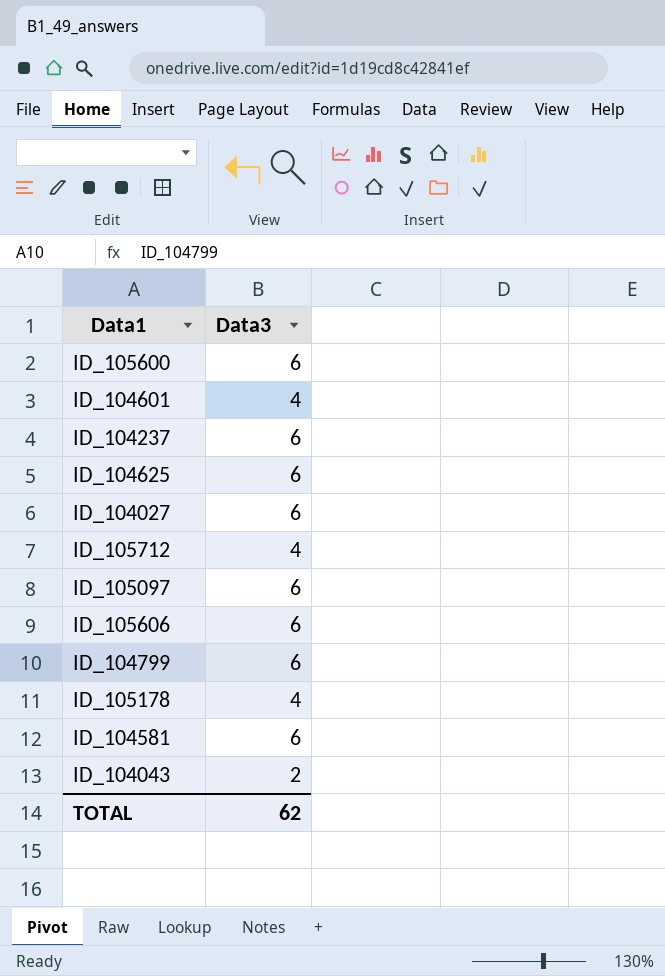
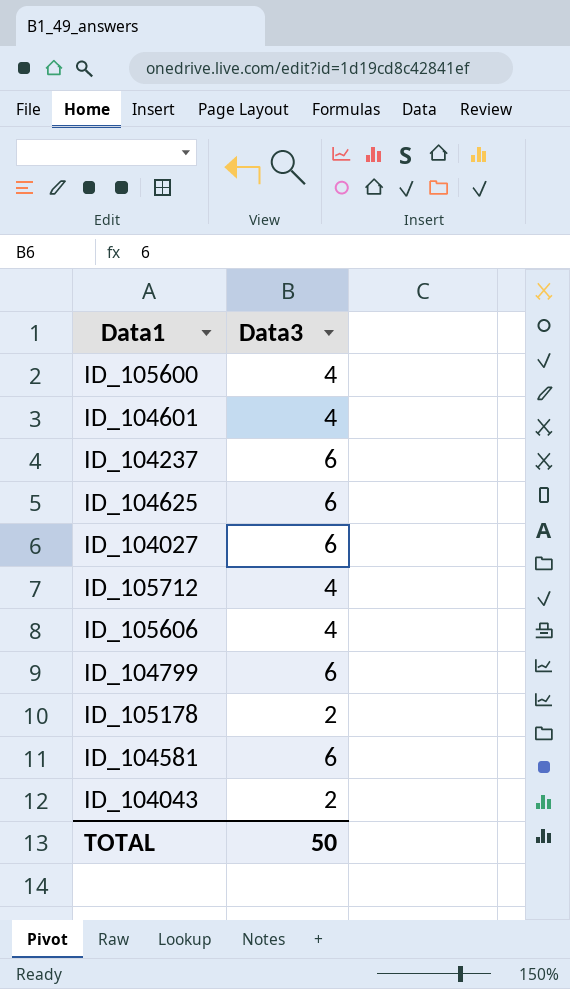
row ID_105097: 6 -> none
ID_105600 | Data3: 6 -> 4
ID_105606 | Data3: 6 -> 4
ID_105178 | Data3: 4 -> 2
TOTAL | Data3: 62 -> 50

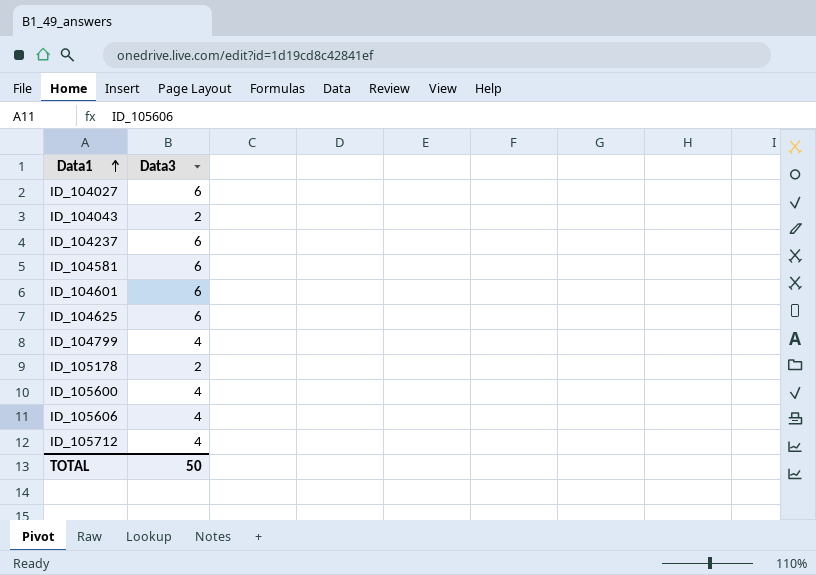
row order: none -> Data1 ascending
ID_104601 | Data3: 4 -> 6
ID_104799 | Data3: 6 -> 4

